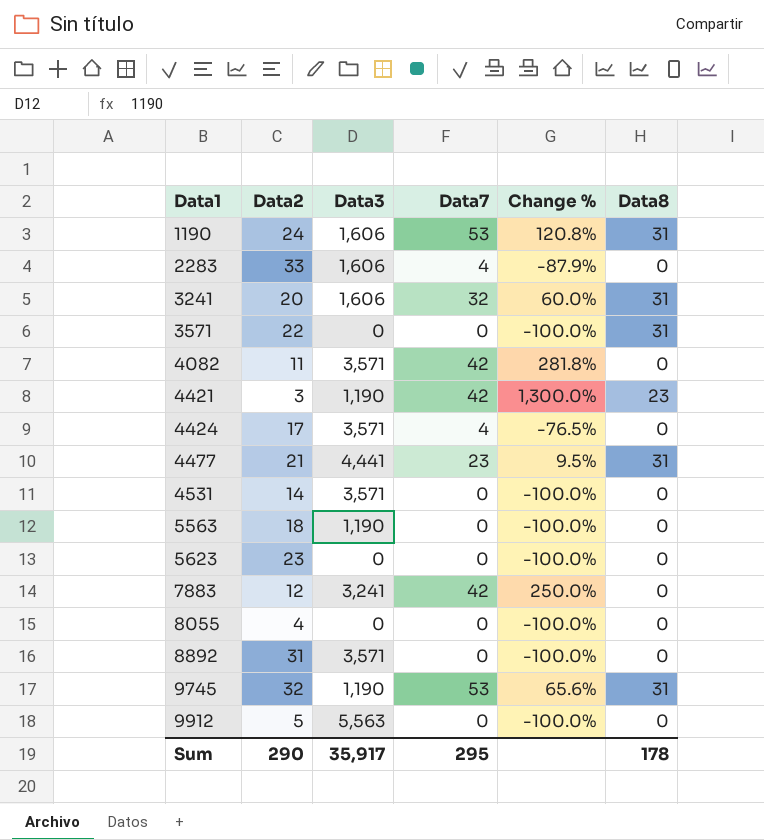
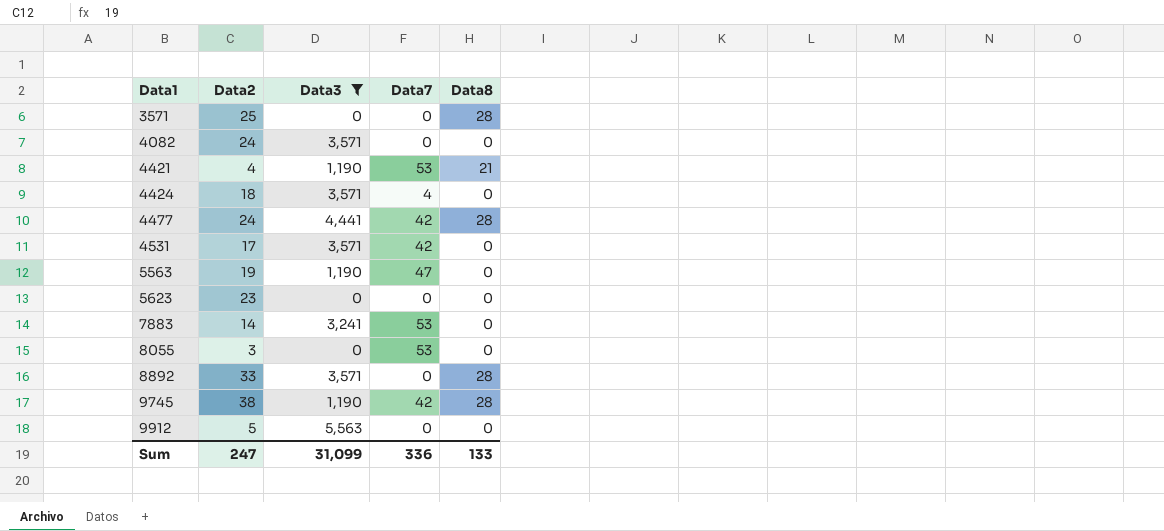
filter: none -> Data3 != 1,606
column Change % | formula: ([Data7] - [Data2]) / [Data2] -> none
3571 | Data2: 22 -> 25
3571 | Data8: 31 -> 28
4082 | Data2: 11 -> 24
4082 | Data7: 42 -> 0
4421 | Data2: 3 -> 4
4421 | Data7: 42 -> 53
4421 | Data8: 23 -> 21
4424 | Data2: 17 -> 18
4477 | Data2: 21 -> 24
4477 | Data7: 23 -> 42
4477 | Data8: 31 -> 28
4531 | Data2: 14 -> 17
4531 | Data7: 0 -> 42
5563 | Data2: 18 -> 19
5563 | Data7: 0 -> 47
7883 | Data2: 12 -> 14
7883 | Data7: 42 -> 53
8055 | Data2: 4 -> 3
8055 | Data7: 0 -> 53
8892 | Data2: 31 -> 33
8892 | Data8: 0 -> 28
9745 | Data2: 32 -> 38
9745 | Data7: 53 -> 42
9745 | Data8: 31 -> 28
Sum | Data2: 290 -> 247
Sum | Data3: 35,917 -> 31,099
Sum | Data7: 295 -> 336
Sum | Data8: 178 -> 133

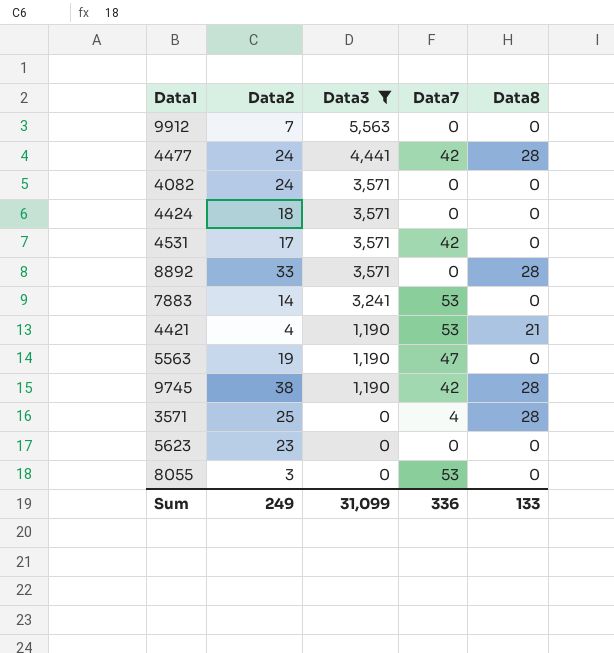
row order: Data1 ascending -> Data3 descending
9912 | Data2: 5 -> 7
4424 | Data7: 4 -> 0
3571 | Data7: 0 -> 4
Sum | Data2: 247 -> 249

